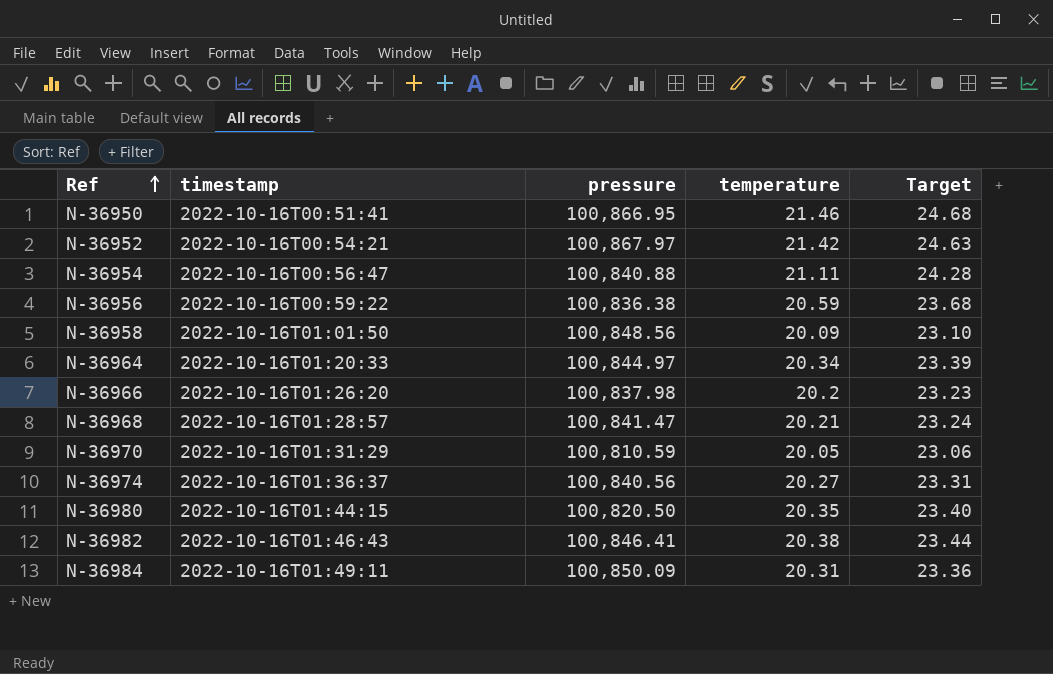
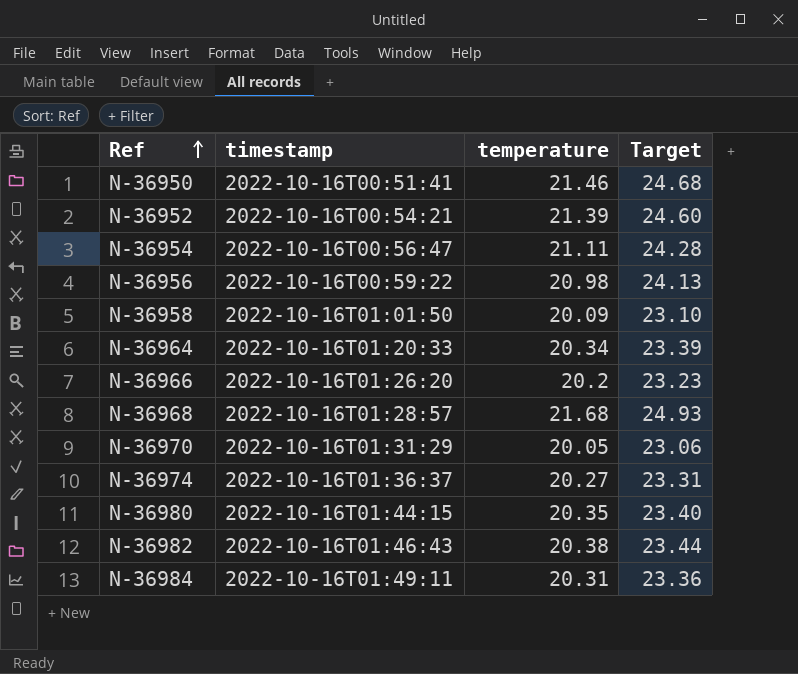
column pressure | position: 3 -> none
N-36952 | temperature: 21.42 -> 21.39
N-36952 | Target: 24.63 -> 24.60
N-36956 | temperature: 20.59 -> 20.98
N-36956 | Target: 23.68 -> 24.13
N-36968 | temperature: 20.21 -> 21.68
N-36968 | Target: 23.24 -> 24.93

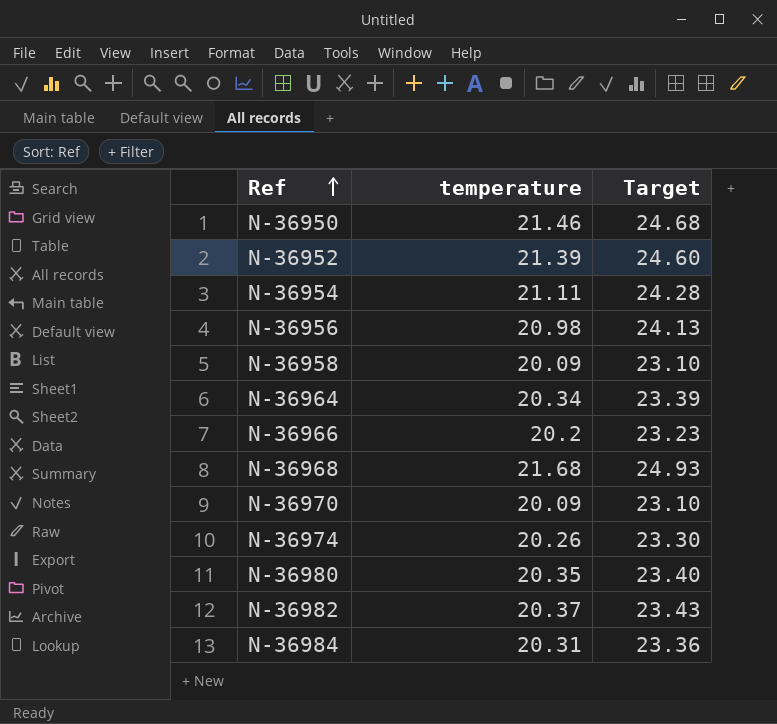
column timestamp | position: 2 -> none
N-36970 | temperature: 20.05 -> 20.09
N-36970 | Target: 23.06 -> 23.10
N-36974 | temperature: 20.27 -> 20.26
N-36974 | Target: 23.31 -> 23.30
N-36982 | temperature: 20.38 -> 20.37
N-36982 | Target: 23.44 -> 23.43

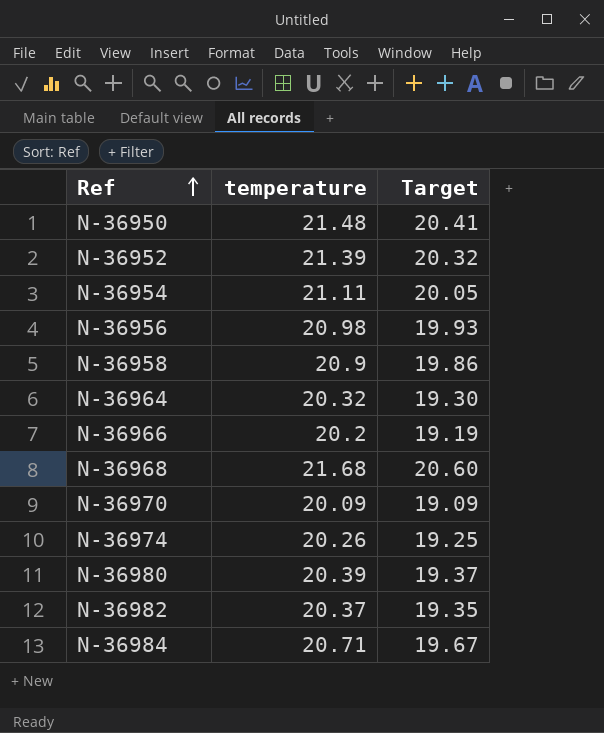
column Target | formula: [temperature] * 1.15 -> [temperature] * 0.95
N-36950 | temperature: 21.46 -> 21.48
N-36958 | temperature: 20.09 -> 20.9
N-36964 | temperature: 20.34 -> 20.32
N-36980 | temperature: 20.35 -> 20.39
N-36984 | temperature: 20.31 -> 20.71

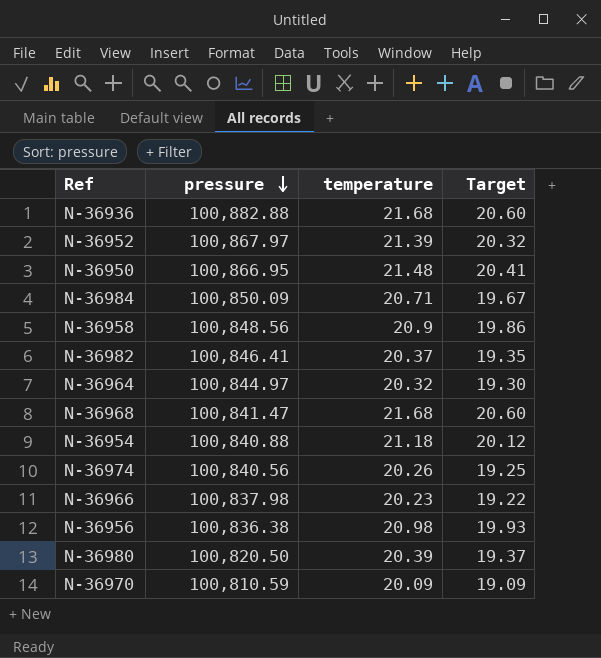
row order: Ref ascending -> pressure descending
column pressure | position: none -> 2
row N-36936: none -> 100,882.88 | 21.68 | 20.60
N-36954 | temperature: 21.11 -> 21.18
N-36954 | Target: 20.05 -> 20.12
N-36966 | temperature: 20.2 -> 20.23
N-36966 | Target: 19.19 -> 19.22

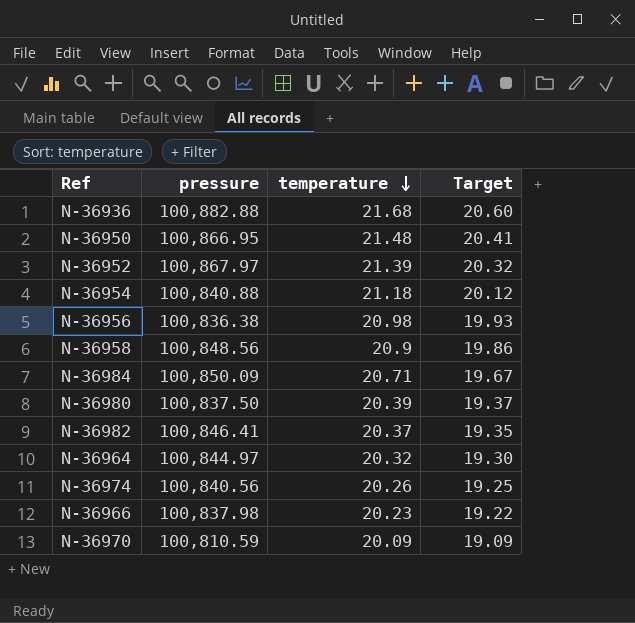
row order: pressure descending -> temperature descending
row N-36968: 100,841.47 | 21.68 | 20.60 -> none
N-36980 | pressure: 100,820.50 -> 100,837.50

